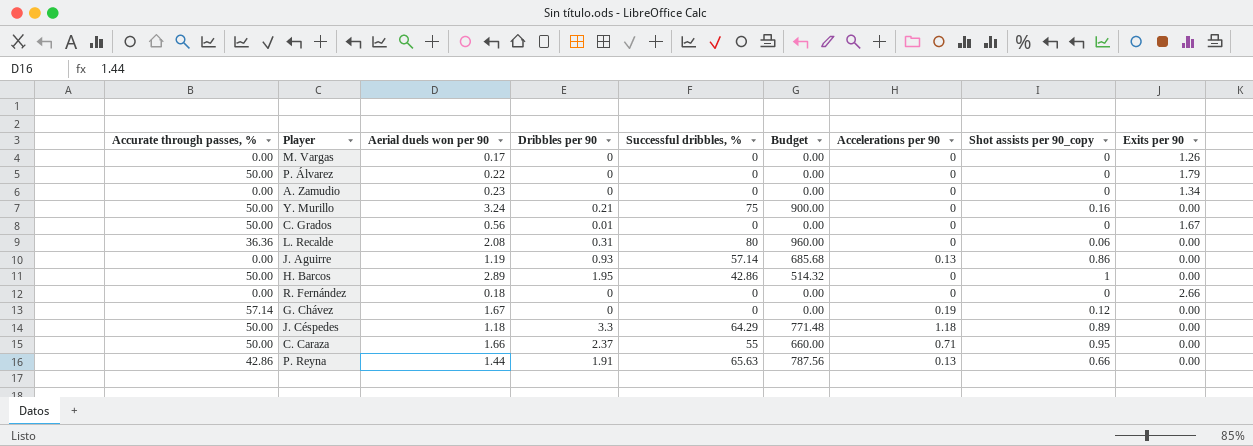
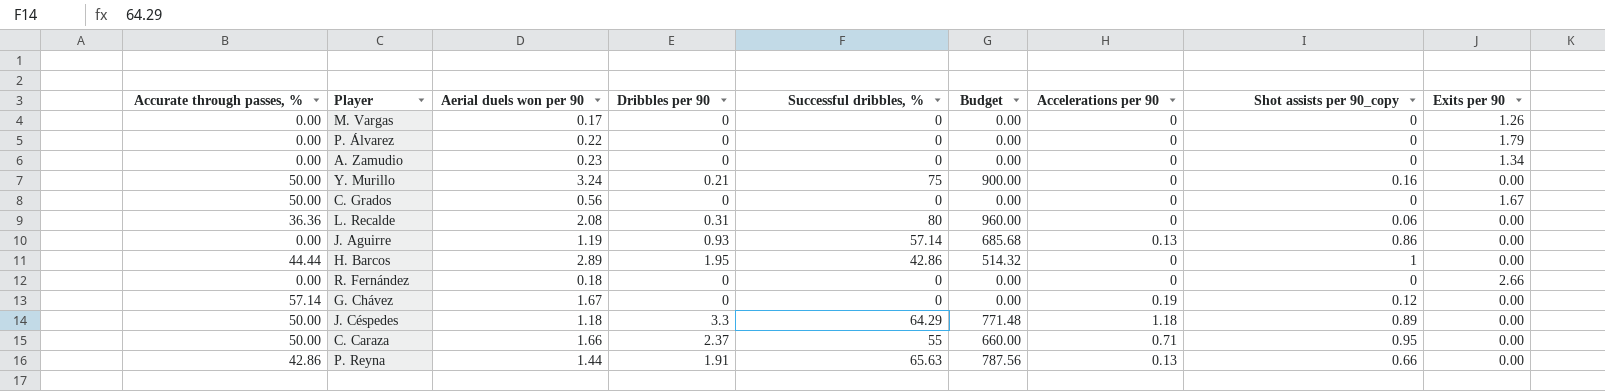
P. Álvarez | Accurate through passes, %: 50.00 -> 0.00
C. Grados | Dribbles per 90: 0.01 -> 0
H. Barcos | Accurate through passes, %: 50.00 -> 44.44

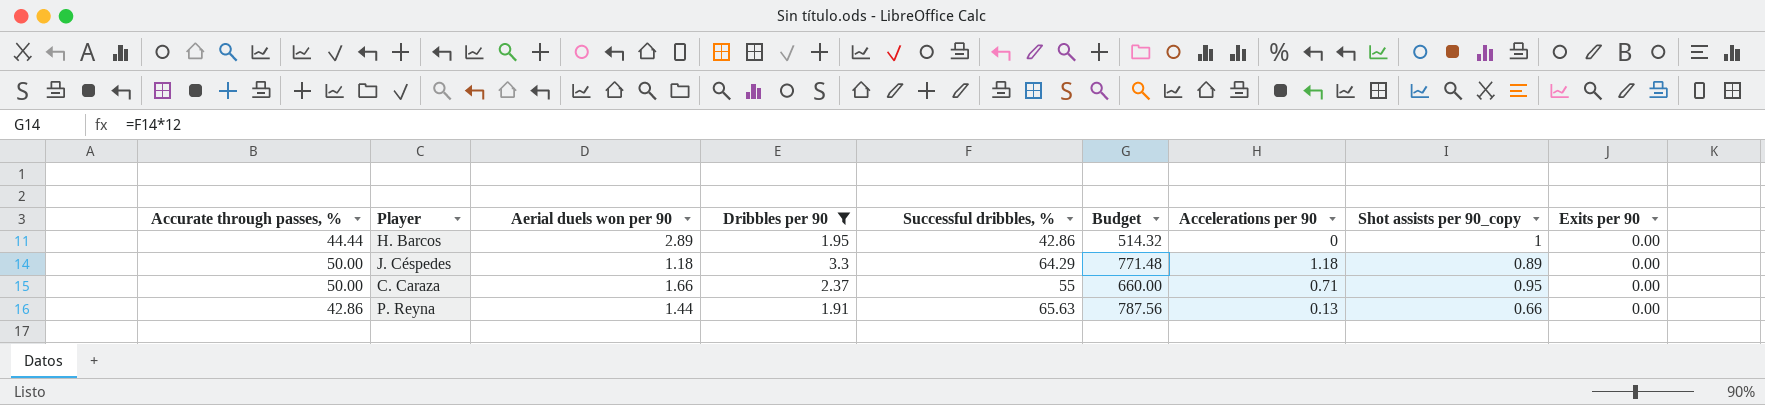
filter: none -> Dribbles per 90 >= 1.91

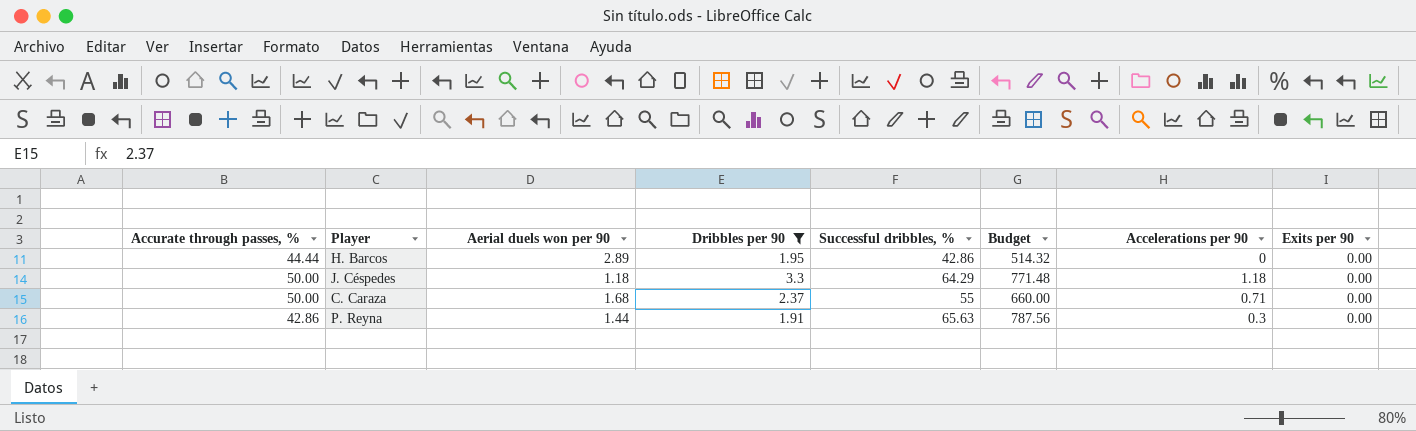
column Shot assists per 90_copy | position: 8 -> none
C. Caraza | Aerial duels won per 90: 1.66 -> 1.68
P. Reyna | Accelerations per 90: 0.13 -> 0.3

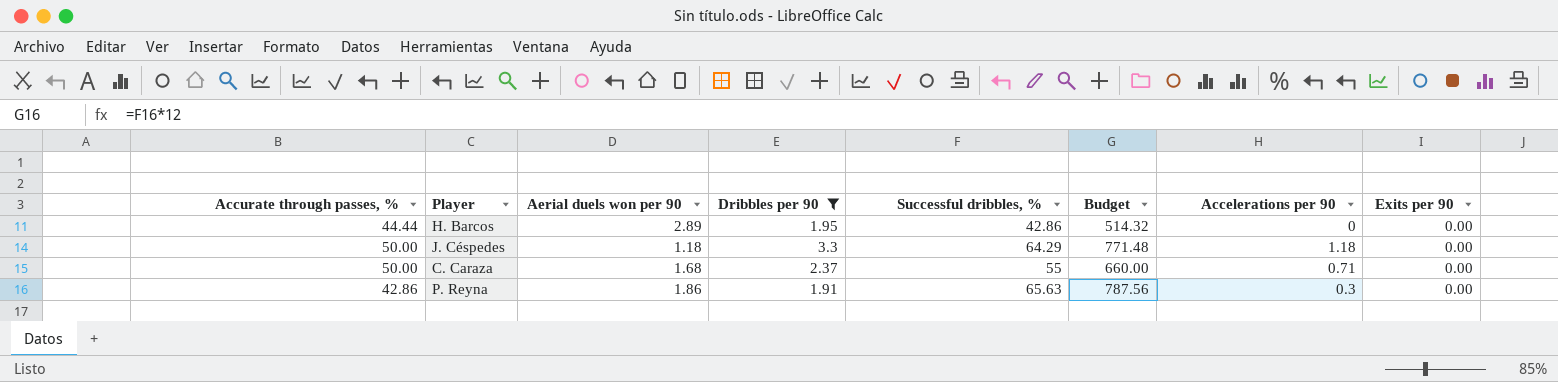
P. Reyna | Aerial duels won per 90: 1.44 -> 1.86

